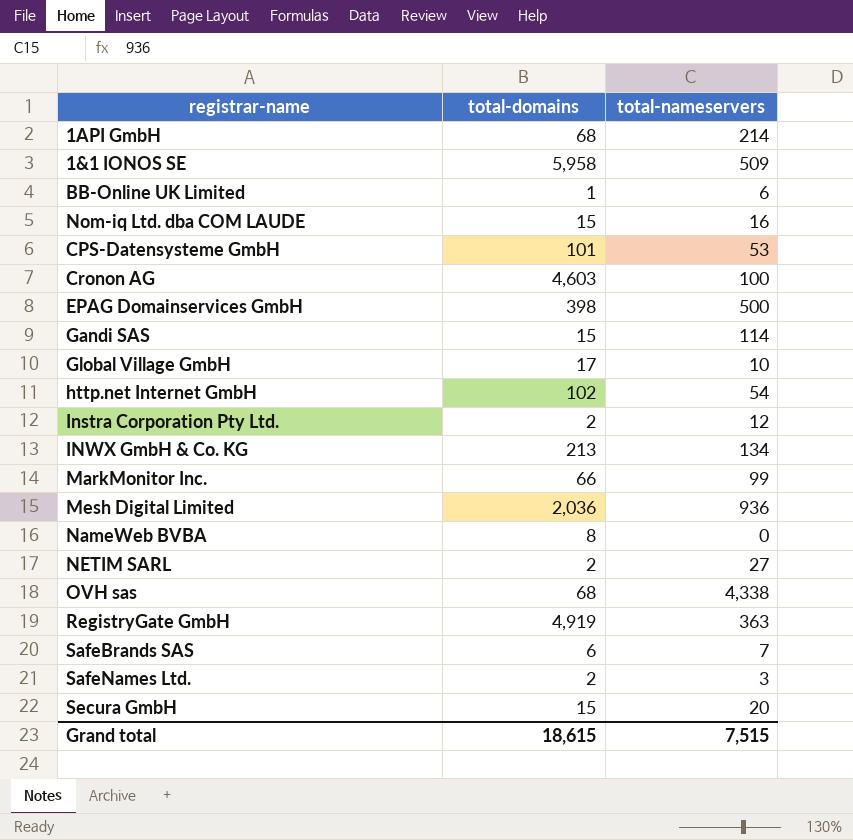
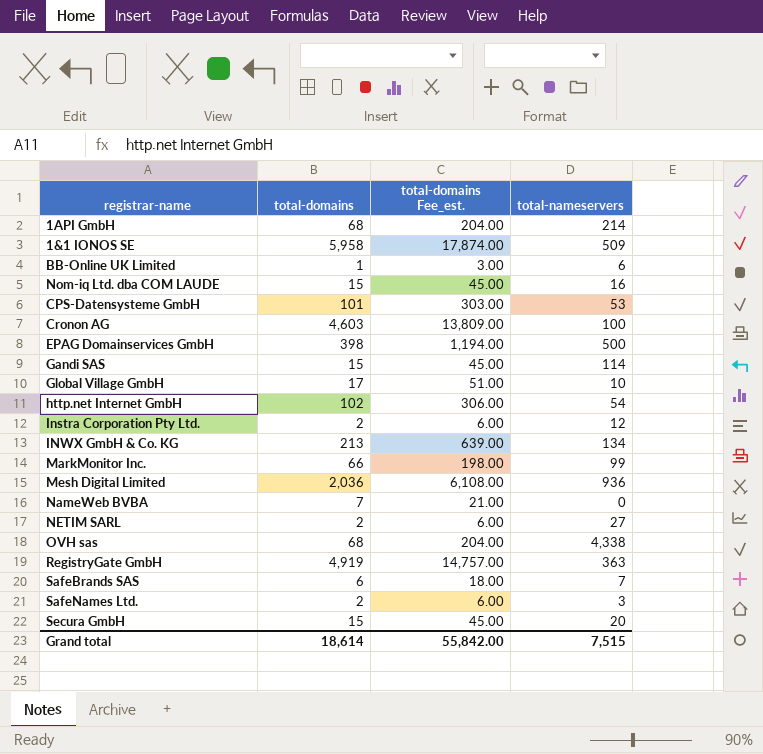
column total-domains Fee_est. | formula: none -> [total-domains] * 3
NameWeb BVBA | total-domains: 8 -> 7
Grand total | total-domains: 18,615 -> 18,614

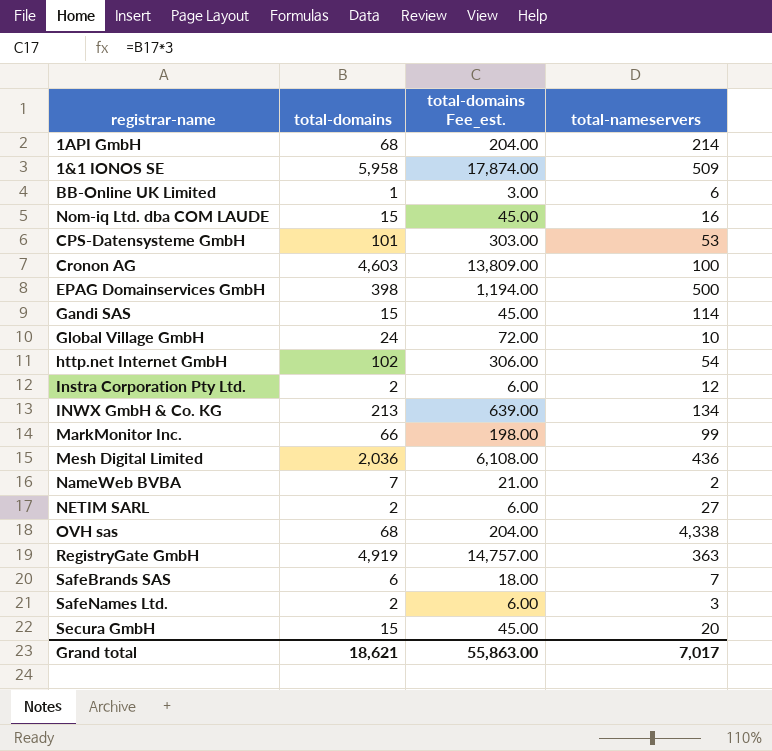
Global Village GmbH | total-domains: 17 -> 24
Global Village GmbH | total-domains Fee_est.: 51.00 -> 72.00
Mesh Digital Limited | total-nameservers: 936 -> 436
NameWeb BVBA | total-nameservers: 0 -> 2
Grand total | total-domains: 18,614 -> 18,621
Grand total | total-domains Fee_est.: 55,842.00 -> 55,863.00
Grand total | total-nameservers: 7,515 -> 7,017

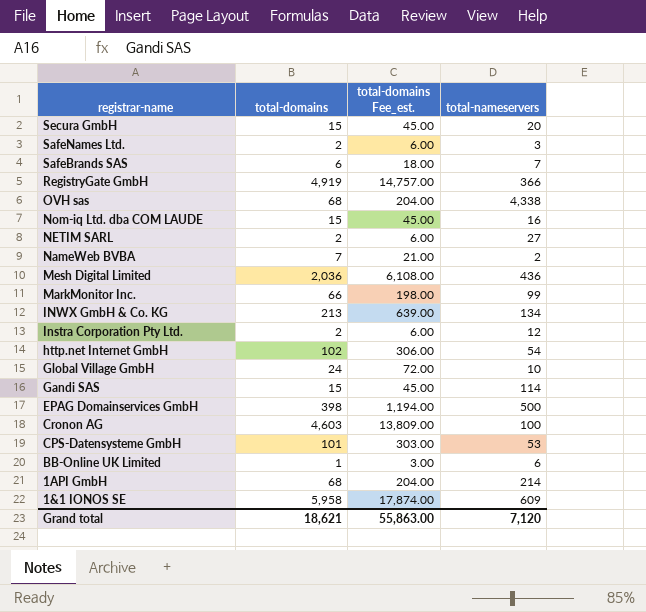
row order: none -> registrar-name descending
RegistryGate GmbH | total-nameservers: 363 -> 366
1&1 IONOS SE | total-nameservers: 509 -> 609
Grand total | total-nameservers: 7,017 -> 7,120

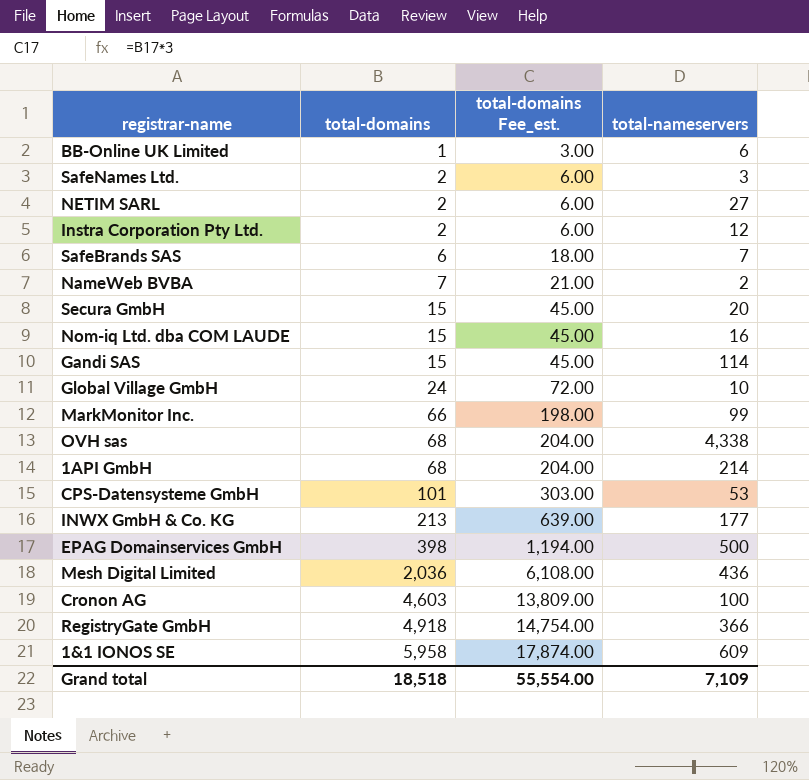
row order: registrar-name descending -> total-domains ascending
row http.net Internet GmbH: 102 | 306.00 | 54 -> none
INWX GmbH & Co. KG | total-nameservers: 134 -> 177
RegistryGate GmbH | total-domains: 4,919 -> 4,918
RegistryGate GmbH | total-domains Fee_est.: 14,757.00 -> 14,754.00
Grand total | total-domains: 18,621 -> 18,518
Grand total | total-domains Fee_est.: 55,863.00 -> 55,554.00
Grand total | total-nameservers: 7,120 -> 7,109

